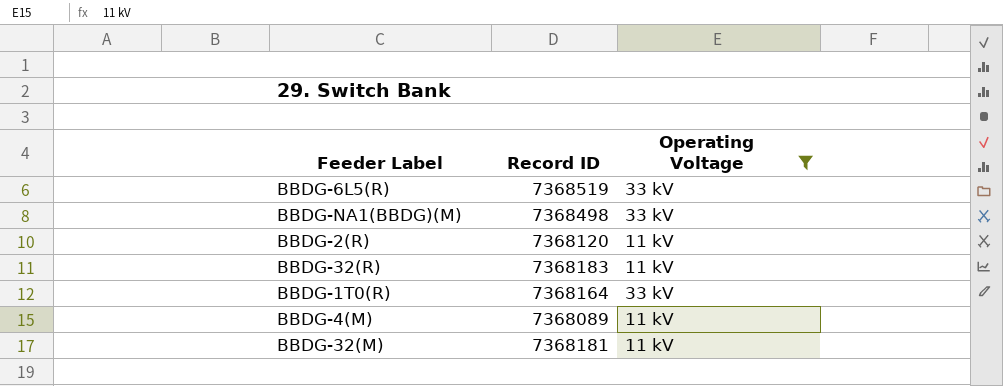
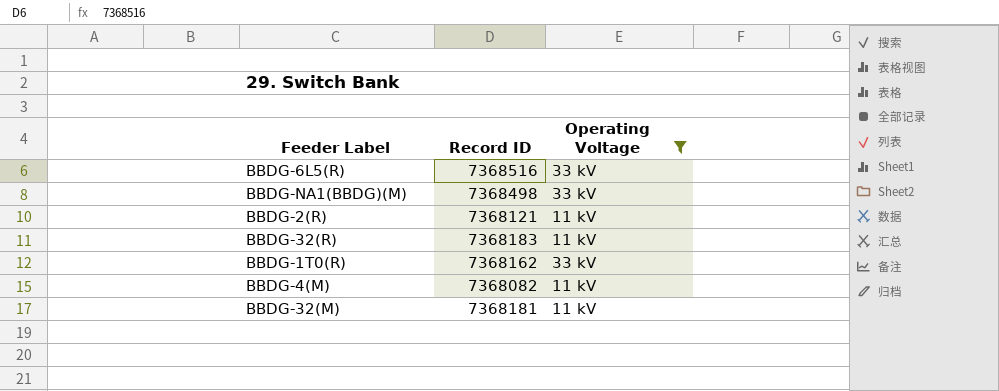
BBDG-6L5(R) | Record ID: 7368519 -> 7368516
BBDG-2(R) | Record ID: 7368120 -> 7368121
BBDG-1T0(R) | Record ID: 7368164 -> 7368162
BBDG-4(M) | Record ID: 7368089 -> 7368082

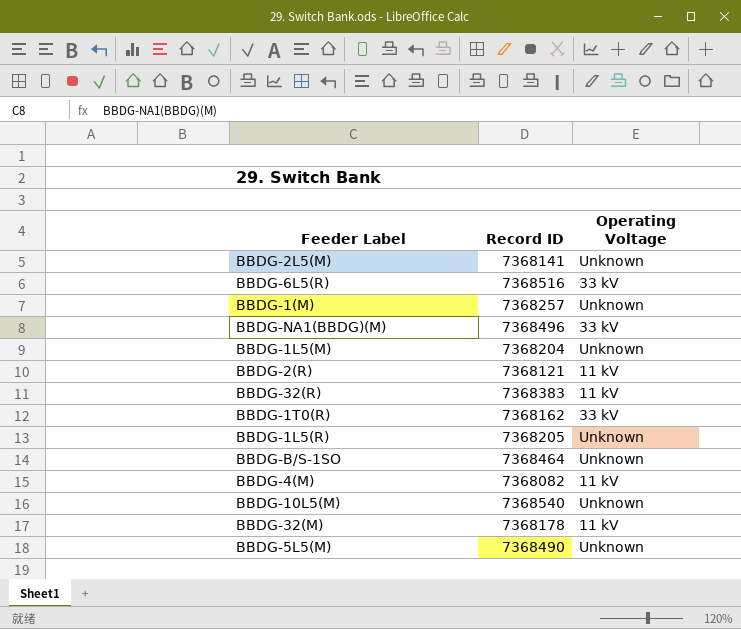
filter: Operating Voltage != Unknown -> none
BBDG-NA1(BBDG)(M) | Record ID: 7368498 -> 7368496
BBDG-32(R) | Record ID: 7368183 -> 7368383
BBDG-32(M) | Record ID: 7368181 -> 7368178

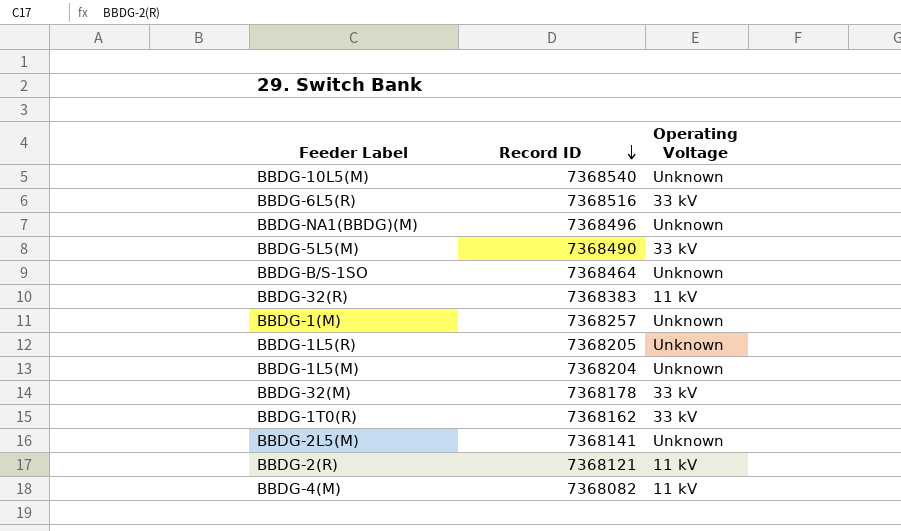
row order: none -> Record ID descending
BBDG-NA1(BBDG)(M) | Operating Voltage: 33 kV -> Unknown
BBDG-5L5(M) | Operating Voltage: Unknown -> 33 kV
BBDG-32(M) | Operating Voltage: 11 kV -> 33 kV

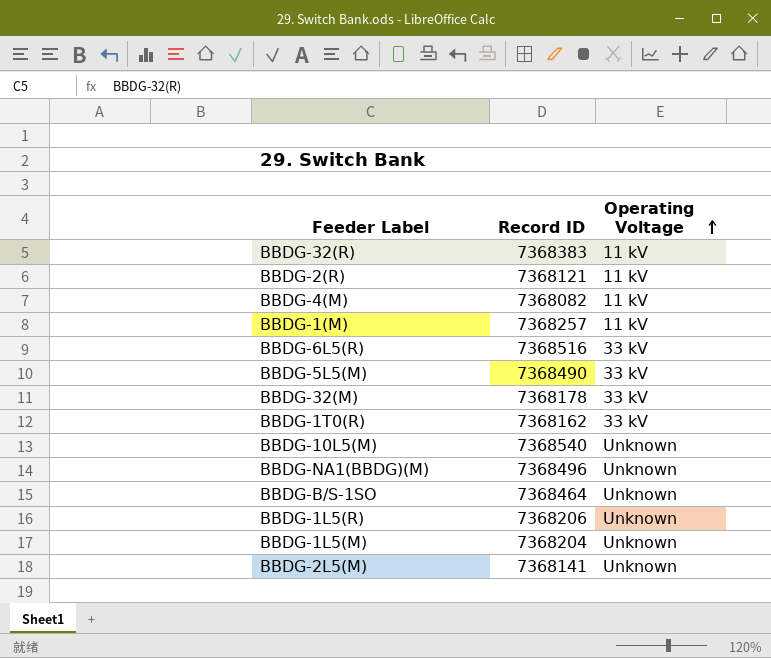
row order: Record ID descending -> Operating Voltage ascending
BBDG-1(M) | Operating Voltage: Unknown -> 11 kV
BBDG-1L5(R) | Record ID: 7368205 -> 7368206

